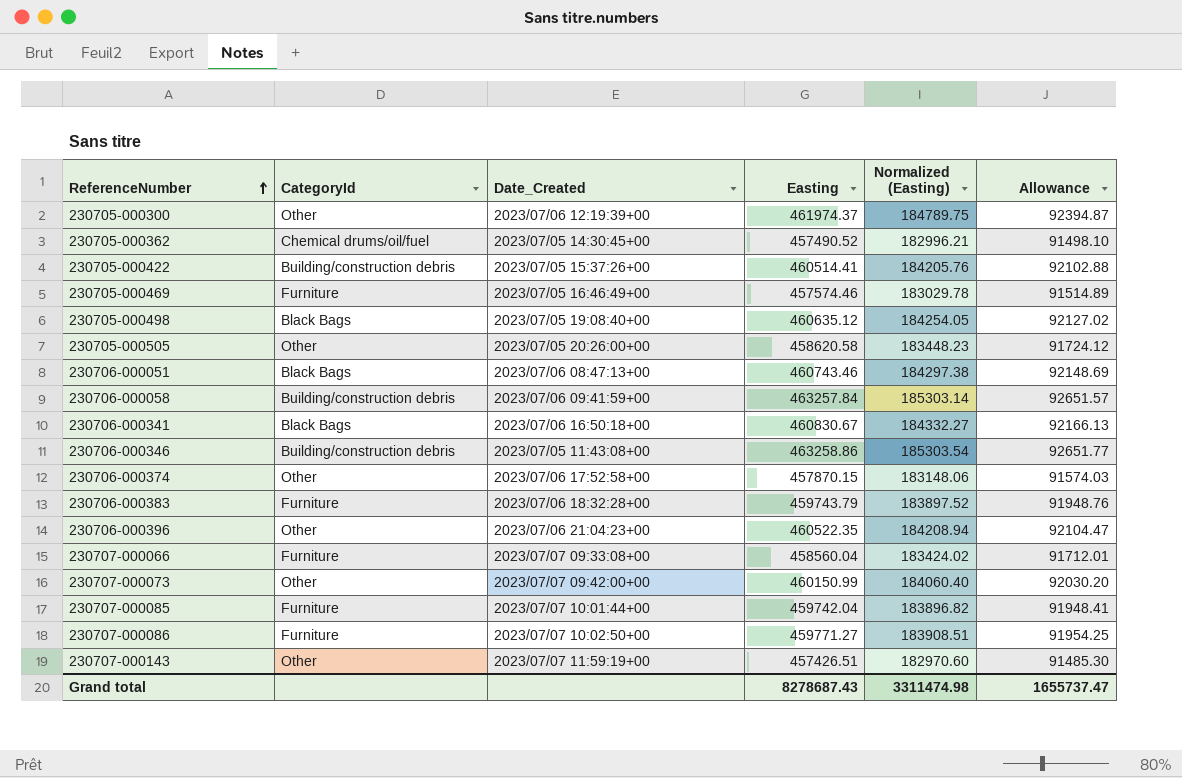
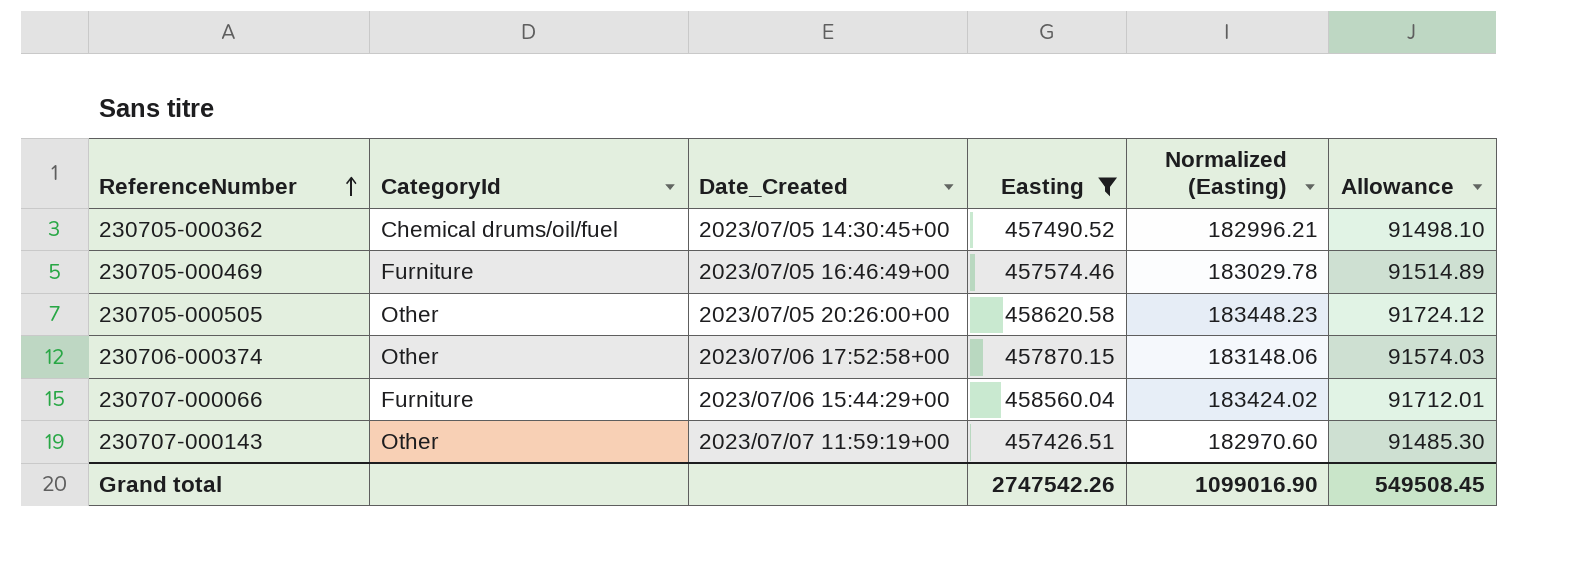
filter: none -> Easting <= 458620.58
230707-000066 | Date_Created: 2023/07/07 09:33:08+00 -> 2023/07/06 15:44:29+00
Grand total | Easting: 8278687.43 -> 2747542.26
Grand total | Normalized (Easting): 3311474.98 -> 1099016.90
Grand total | Allowance: 1655737.47 -> 549508.45

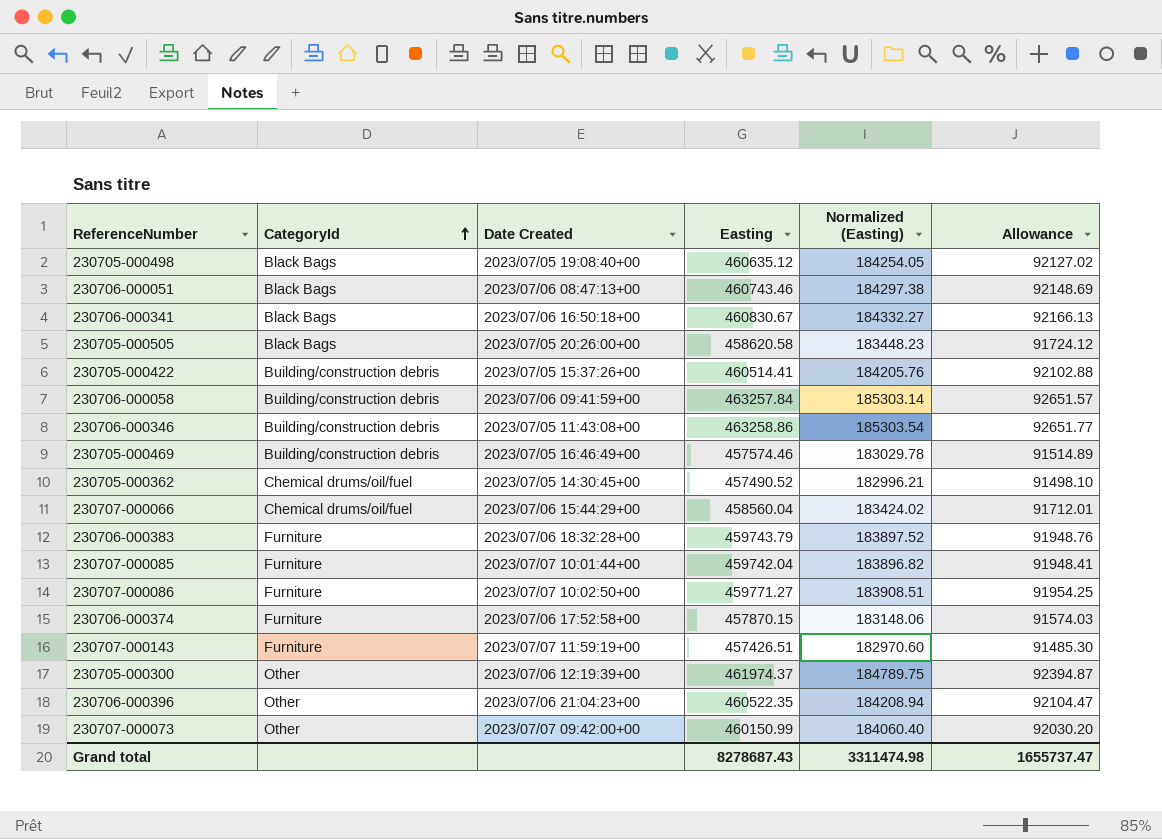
filter: Easting <= 458620.58 -> none
row order: ReferenceNumber ascending -> CategoryId ascending
column name: Date_Created -> Date Created
230705-000505 | CategoryId: Other -> Black Bags
230705-000469 | CategoryId: Furniture -> Building/construction debris
230707-000066 | CategoryId: Furniture -> Chemical drums/oil/fuel
230706-000374 | CategoryId: Other -> Furniture
230707-000143 | CategoryId: Other -> Furniture
Grand total | Easting: 2747542.26 -> 8278687.43
Grand total | Normalized (Easting): 1099016.90 -> 3311474.98
Grand total | Allowance: 549508.45 -> 1655737.47

